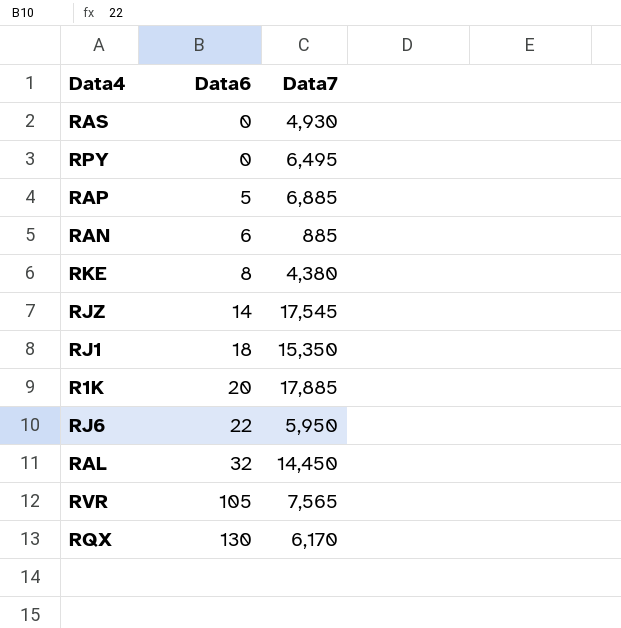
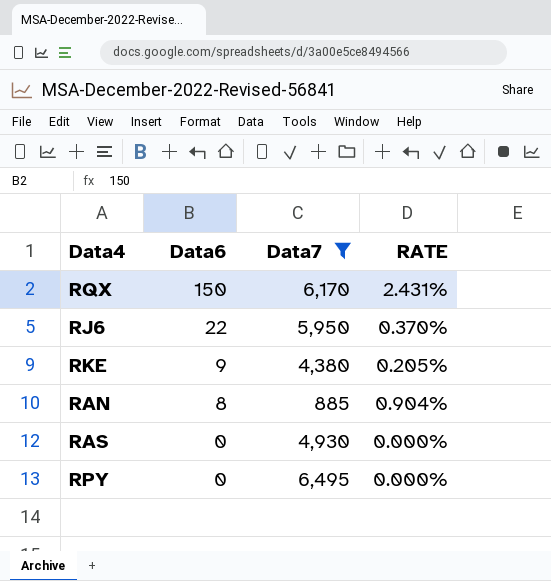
filter: none -> Data7 <= 6,495
row order: Data6 ascending -> Data6 descending
column RATE | formula: none -> [Data6] / [Data7]
RQX | Data6: 130 -> 150
RKE | Data6: 8 -> 9
RAN | Data6: 6 -> 8

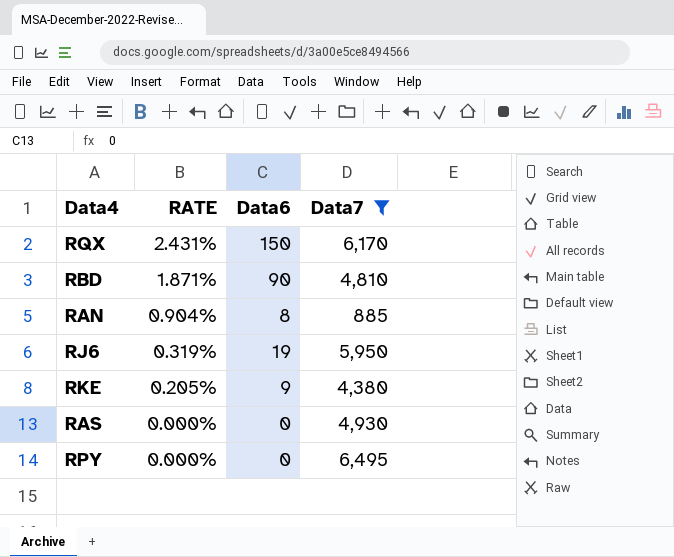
row order: Data6 descending -> RATE descending
column RATE | position: 4 -> 2
row RBD: none -> 1.871% | 90 | 4,810
RJ6 | RATE: 0.370% -> 0.319%
RJ6 | Data6: 22 -> 19

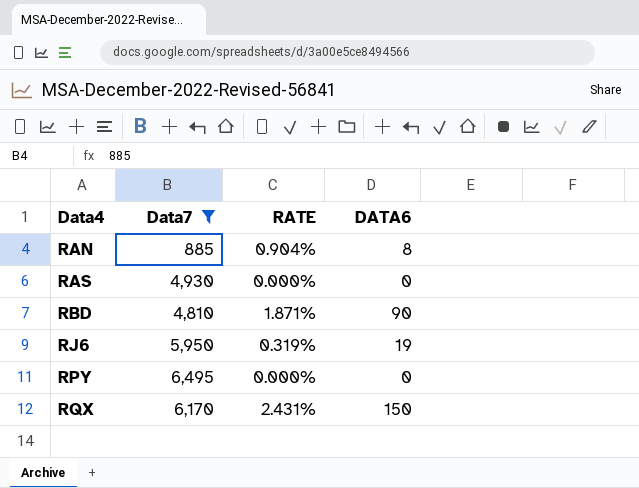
row order: RATE descending -> Data4 ascending
column Data7 | position: 4 -> 2
column name: Data6 -> DATA6
row RKE: 0.205% | 9 | 4,380 -> none

